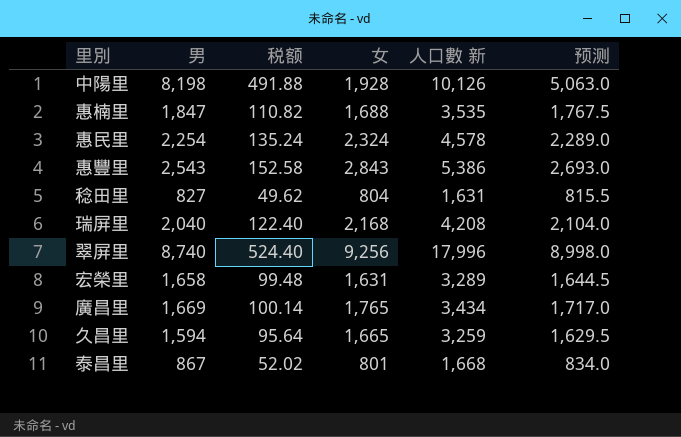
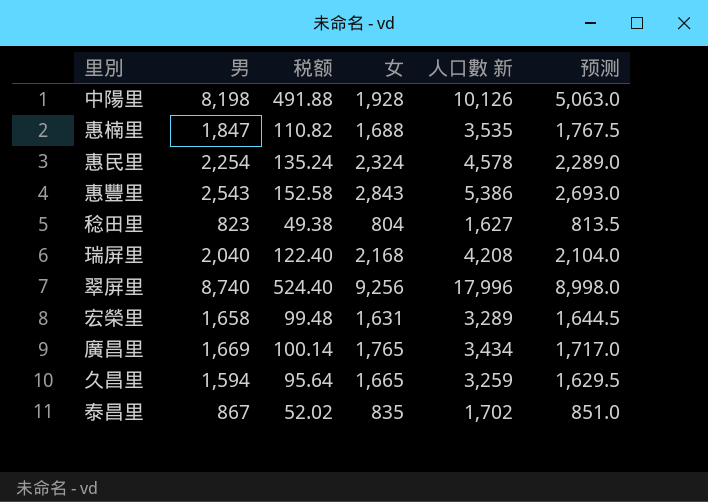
稔田里 | 男: 827 -> 823
稔田里 | 税额: 49.62 -> 49.38
稔田里 | 人口數 新: 1,631 -> 1,627
稔田里 | 预测: 815.5 -> 813.5
泰昌里 | 女: 801 -> 835
泰昌里 | 人口數 新: 1,668 -> 1,702
泰昌里 | 预测: 834.0 -> 851.0

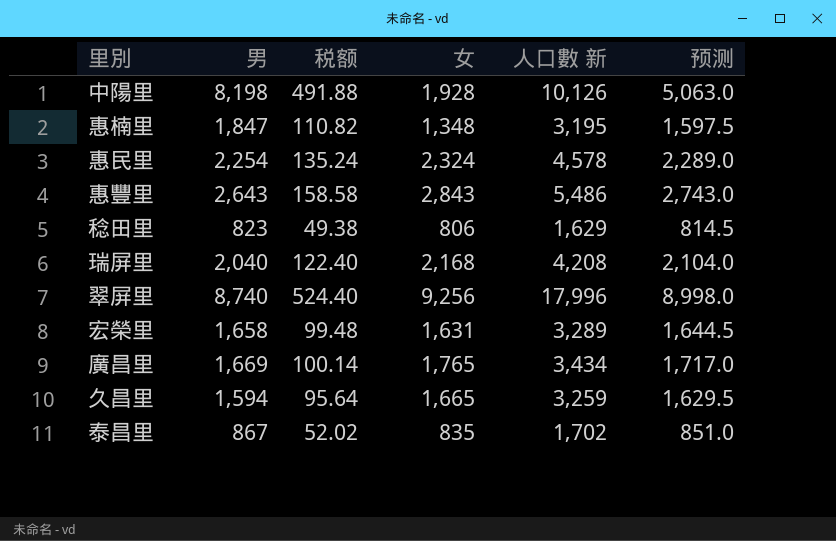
惠楠里 | 女: 1,688 -> 1,348
惠楠里 | 人口數 新: 3,535 -> 3,195
惠楠里 | 预测: 1,767.5 -> 1,597.5
惠豐里 | 男: 2,543 -> 2,643
惠豐里 | 税额: 152.58 -> 158.58
惠豐里 | 人口數 新: 5,386 -> 5,486
惠豐里 | 预测: 2,693.0 -> 2,743.0
稔田里 | 女: 804 -> 806
稔田里 | 人口數 新: 1,627 -> 1,629
稔田里 | 预测: 813.5 -> 814.5

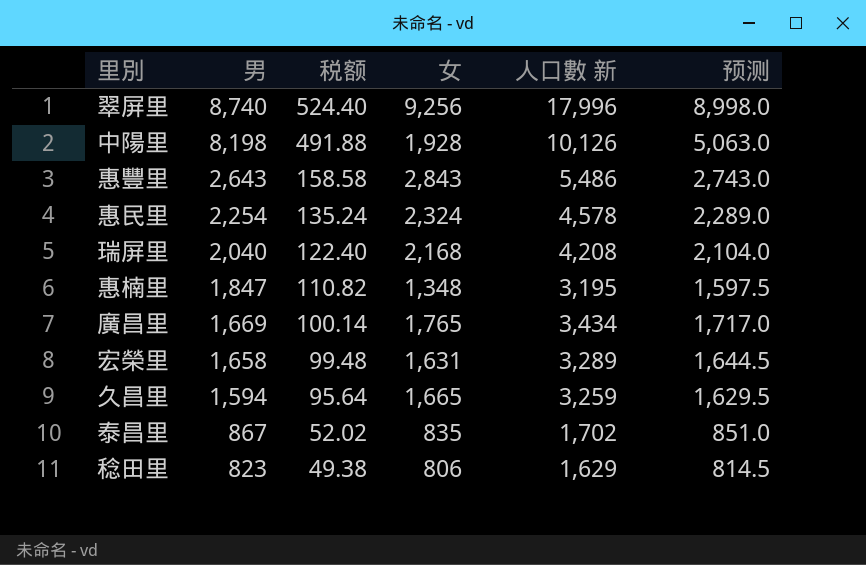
row order: none -> 男 descending

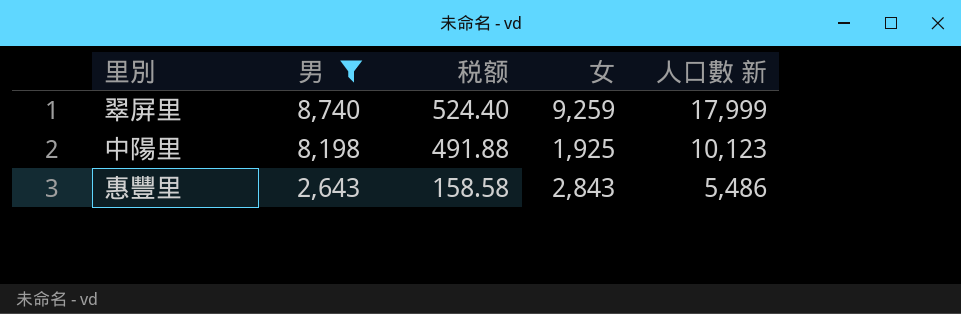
filter: none -> 男 >= 2,643
column 预测 | formula: [人口數 新] * 0.5 -> none
翠屏里 | 女: 9,256 -> 9,259
翠屏里 | 人口數 新: 17,996 -> 17,999
中陽里 | 女: 1,928 -> 1,925
中陽里 | 人口數 新: 10,126 -> 10,123

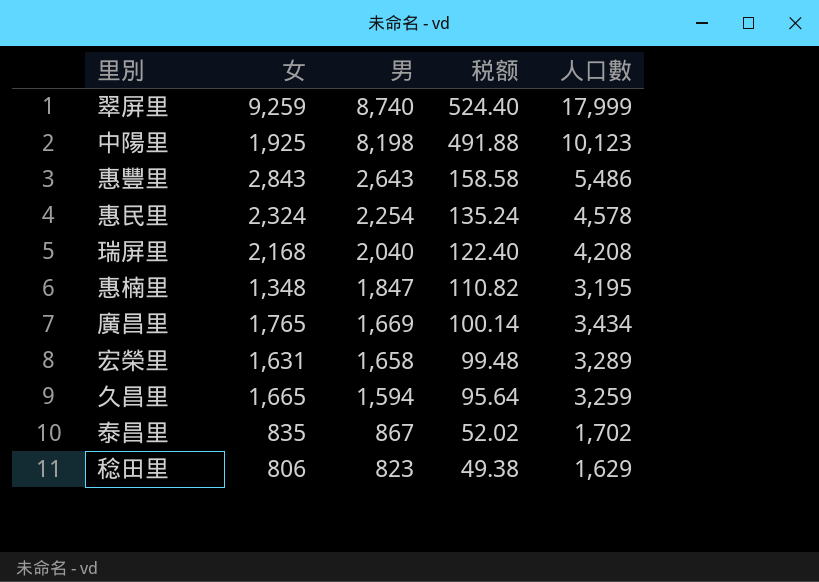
filter: 男 >= 2,643 -> none
column 女 | position: 4 -> 2
column name: 人口數 新 -> 人口數

